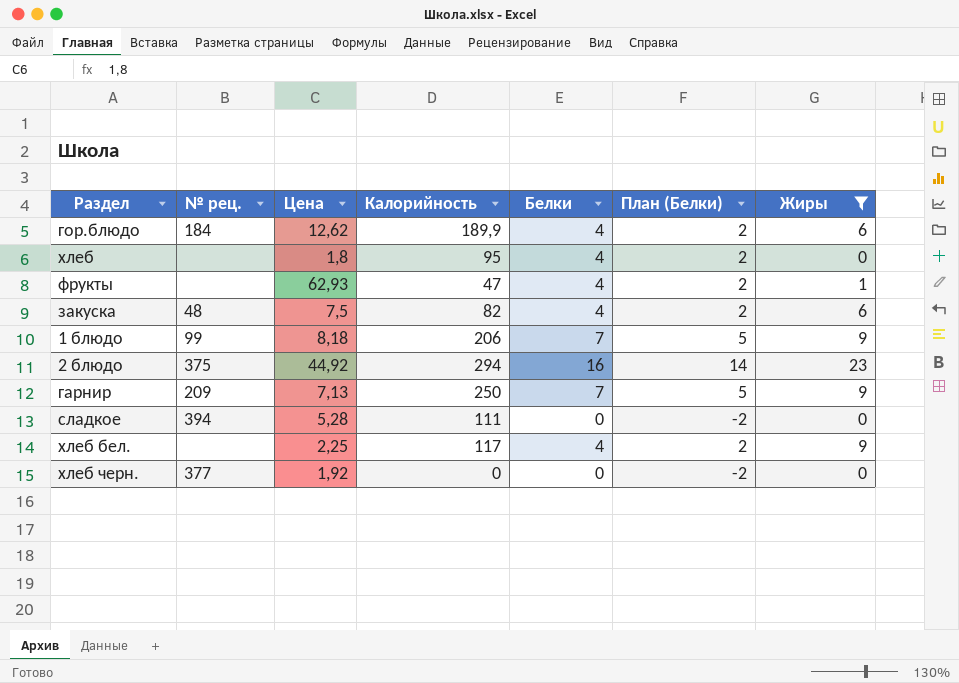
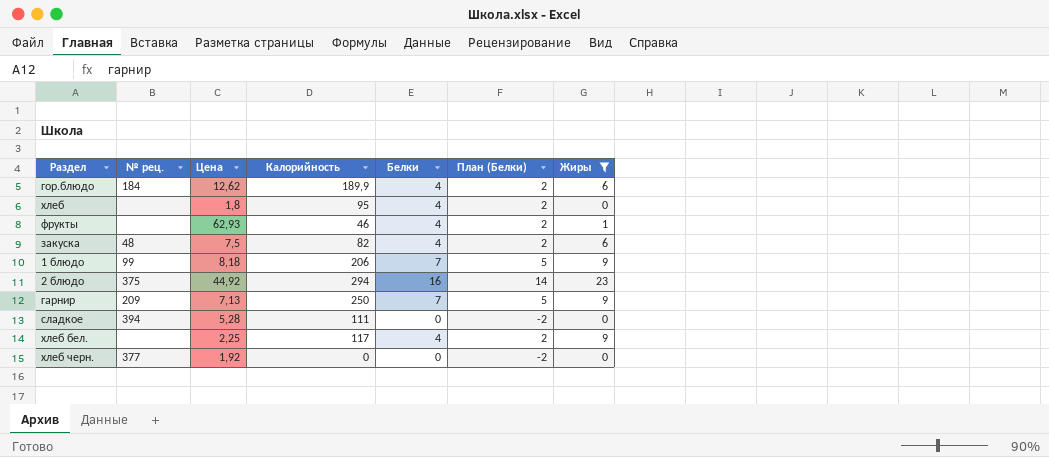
фрукты | Калорийность: 47 -> 46

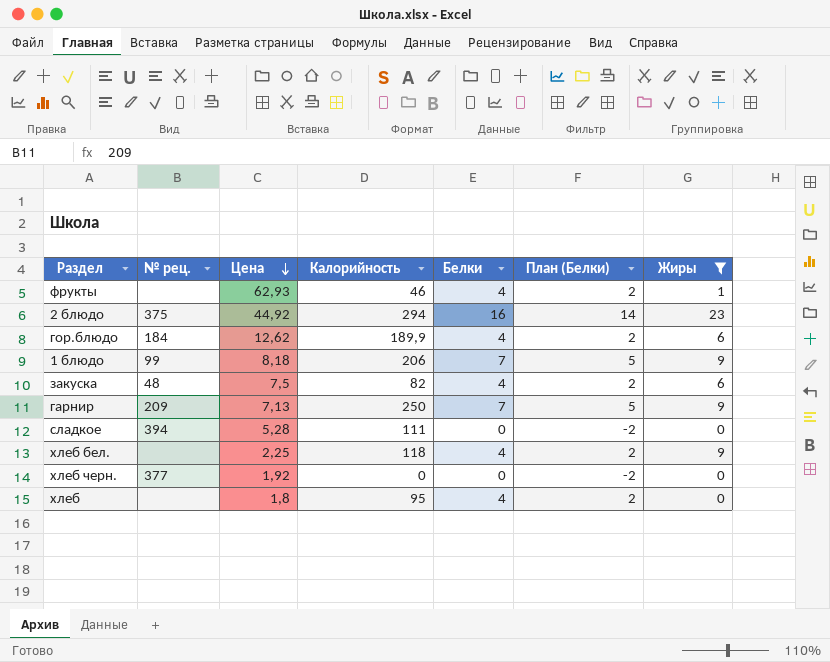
row order: none -> Цена descending
хлеб бел. | Калорийность: 117 -> 118

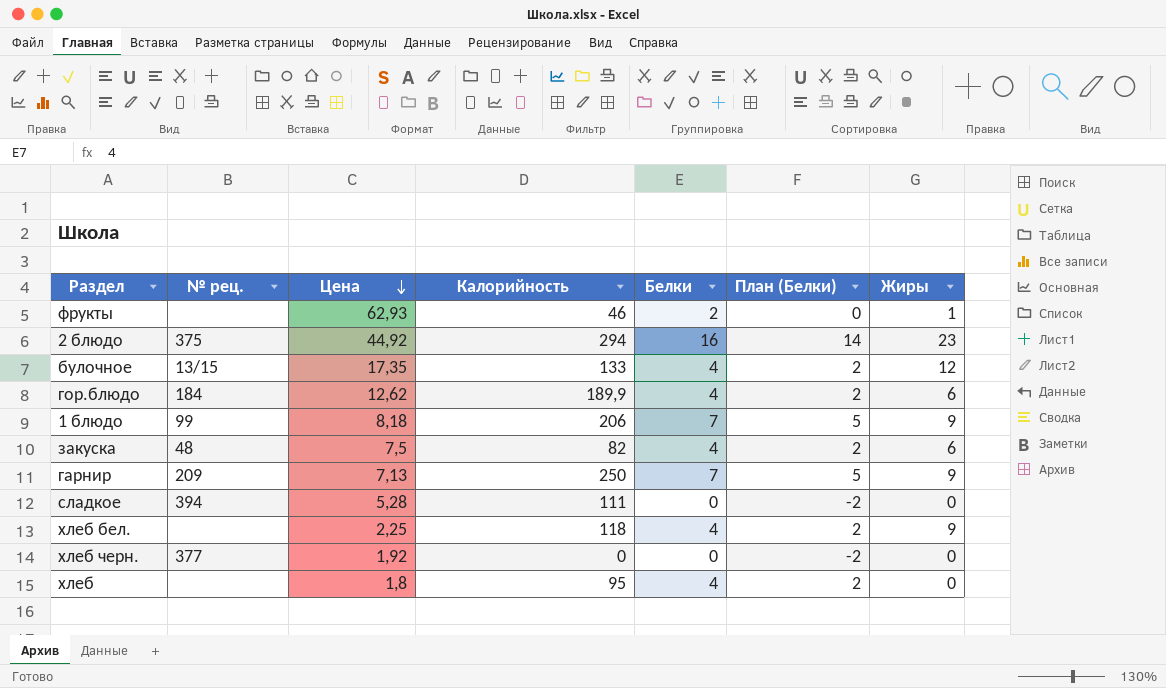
filter: Жиры != 12 -> none
фрукты | Белки: 4 -> 2
фрукты | План (Белки): 2 -> 0

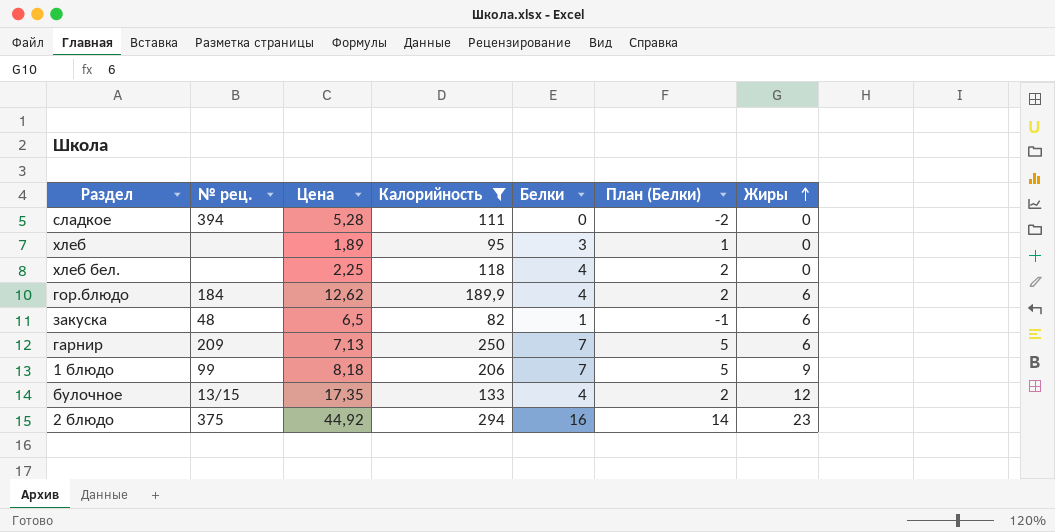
filter: none -> Калорийность >= 82
row order: Цена descending -> Жиры ascending
хлеб | Цена: 1,8 -> 1,89
хлеб | Белки: 4 -> 3
хлеб | План (Белки): 2 -> 1
хлеб бел. | Жиры: 9 -> 0
закуска | Цена: 7,5 -> 6,5
закуска | Белки: 4 -> 1
закуска | План (Белки): 2 -> -1
гарнир | Жиры: 9 -> 6

